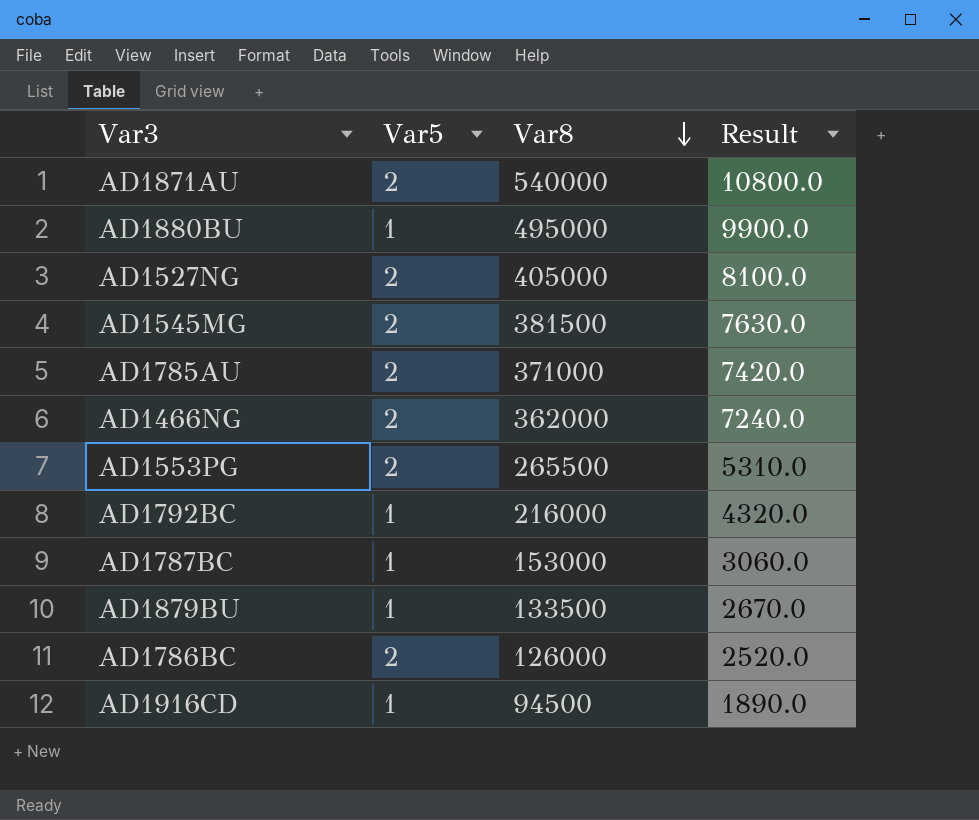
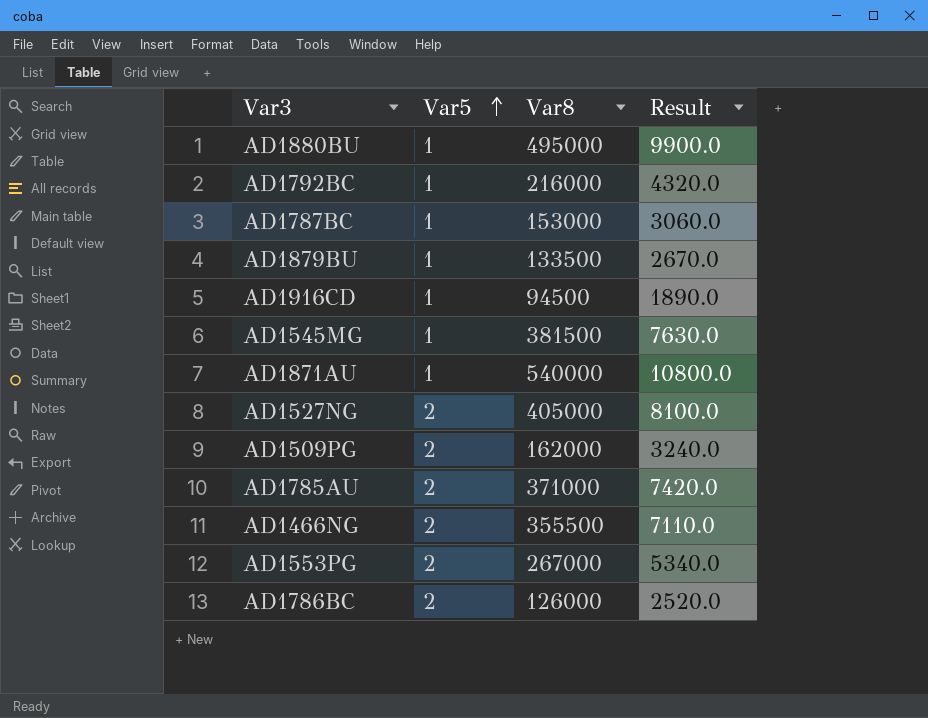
row order: Var8 descending -> Var5 ascending
AD1545MG | Var5: 2 -> 1
AD1871AU | Var5: 2 -> 1
row AD1509PG: none -> 2 | 162000 | 3240.0
AD1466NG | Var8: 362000 -> 355500
AD1466NG | Result: 7240.0 -> 7110.0
AD1553PG | Var8: 265500 -> 267000
AD1553PG | Result: 5310.0 -> 5340.0

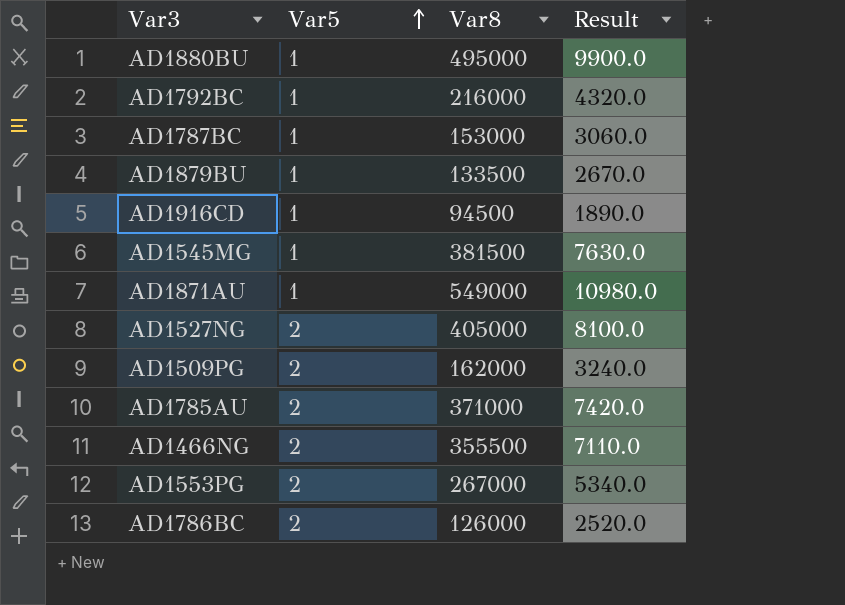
AD1871AU | Var8: 540000 -> 549000
AD1871AU | Result: 10800.0 -> 10980.0

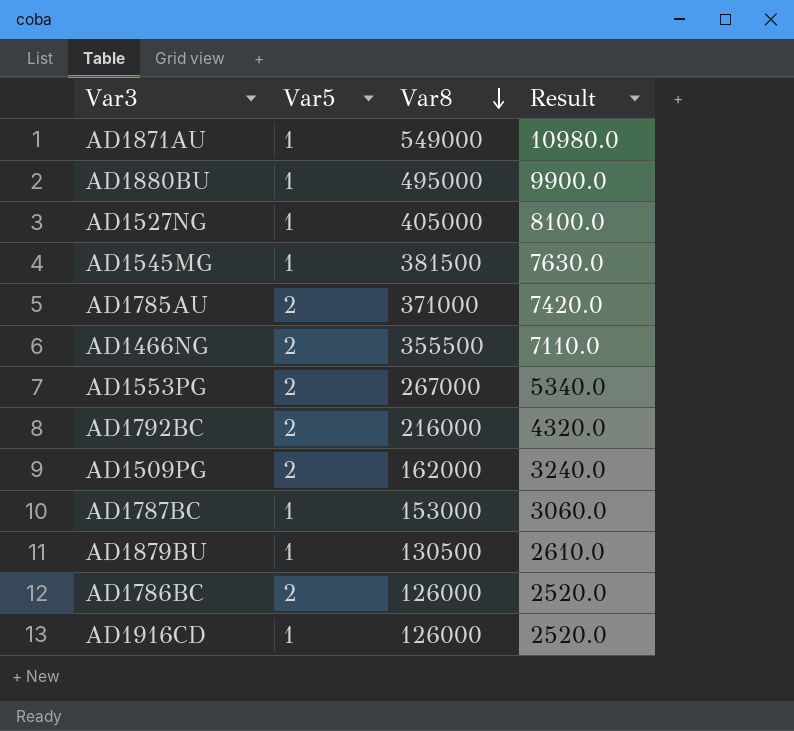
row order: Var5 ascending -> Var8 descending
AD1527NG | Var5: 2 -> 1
AD1792BC | Var5: 1 -> 2
AD1879BU | Var8: 133500 -> 130500
AD1879BU | Result: 2670.0 -> 2610.0
AD1916CD | Var8: 94500 -> 126000
AD1916CD | Result: 1890.0 -> 2520.0

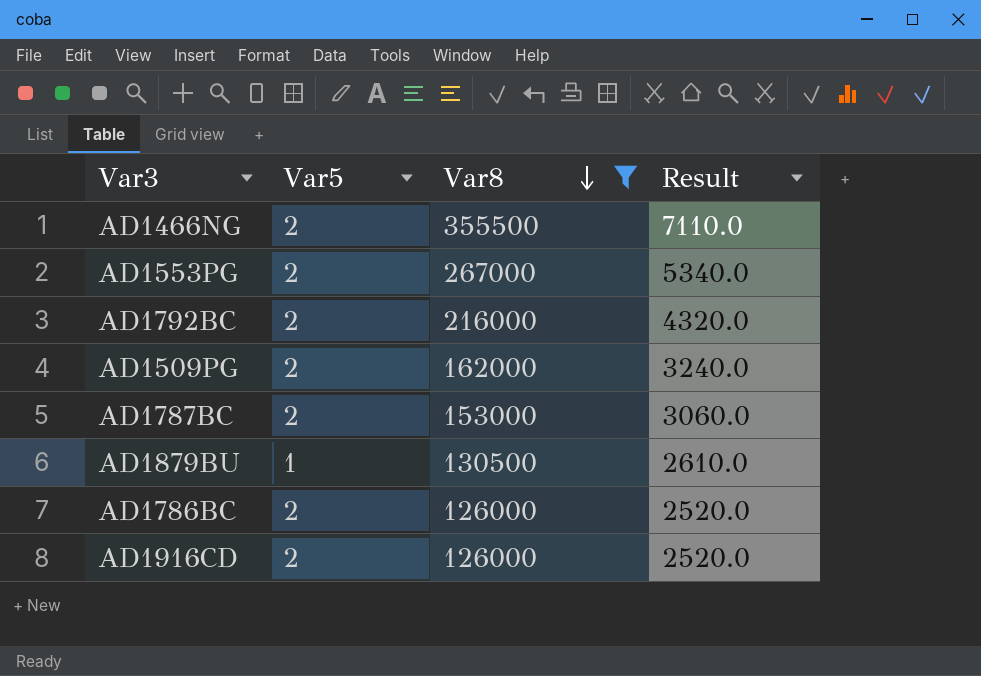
filter: none -> Var8 <= 355500
AD1787BC | Var5: 1 -> 2
AD1916CD | Var5: 1 -> 2

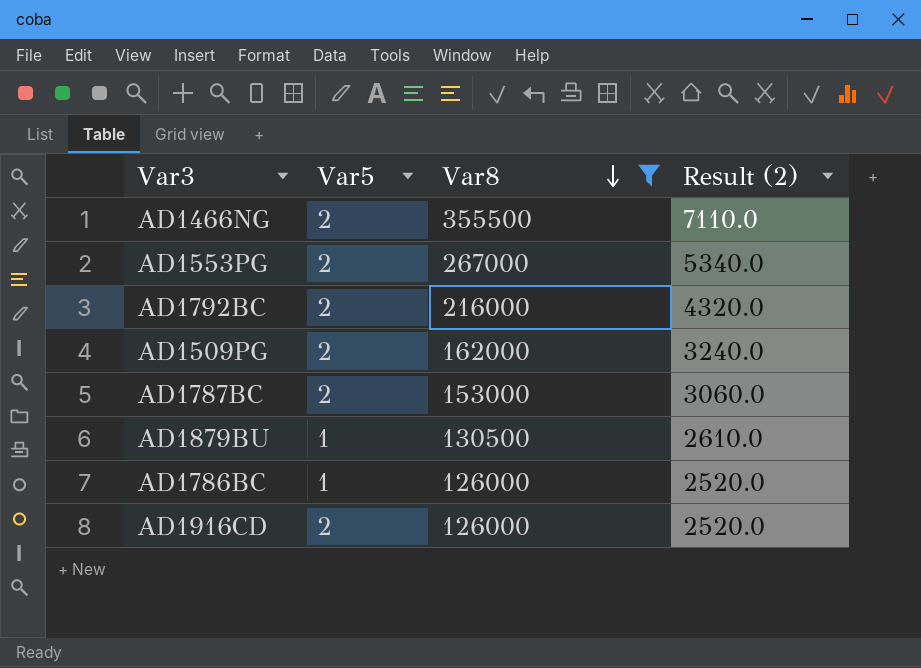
column name: Result -> Result (2)
AD1786BC | Var5: 2 -> 1

